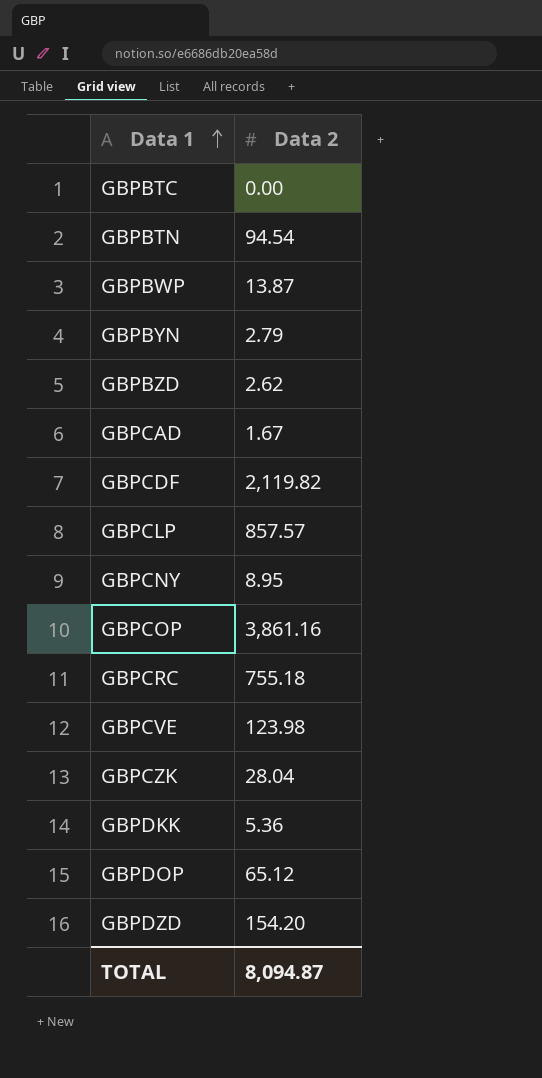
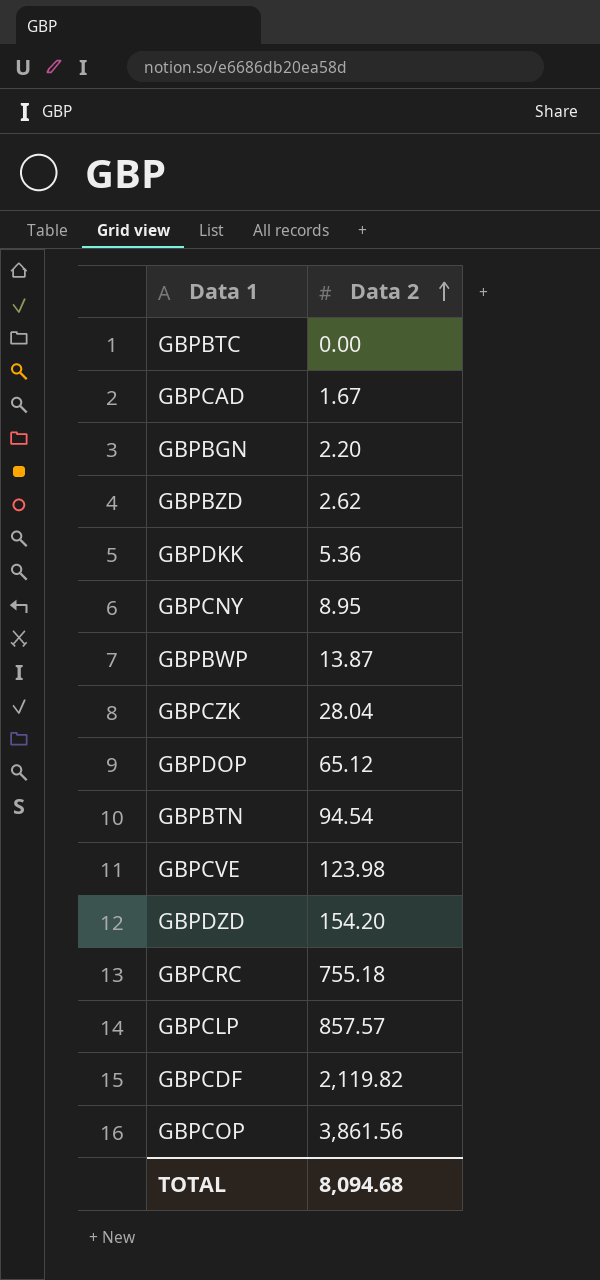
row order: Data 1 ascending -> Data 2 ascending
row GBPBYN: 2.79 -> none
row GBPBGN: none -> 2.20
GBPCOP | Data 2: 3,861.16 -> 3,861.56
TOTAL | Data 2: 8,094.87 -> 8,094.68

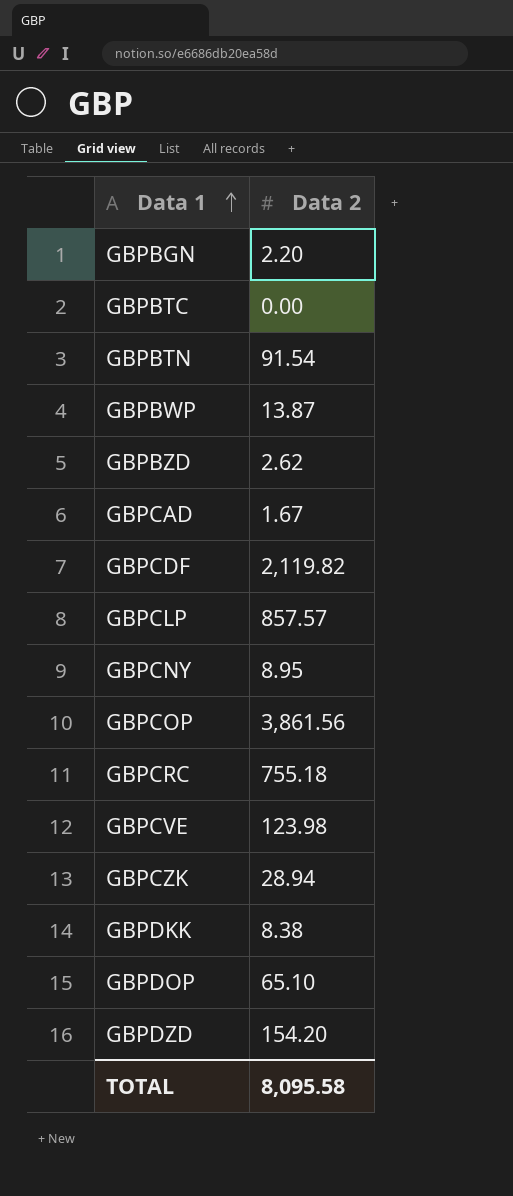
row order: Data 2 ascending -> Data 1 ascending
GBPBTN | Data 2: 94.54 -> 91.54
GBPCZK | Data 2: 28.04 -> 28.94
GBPDKK | Data 2: 5.36 -> 8.38
GBPDOP | Data 2: 65.12 -> 65.10
TOTAL | Data 2: 8,094.68 -> 8,095.58

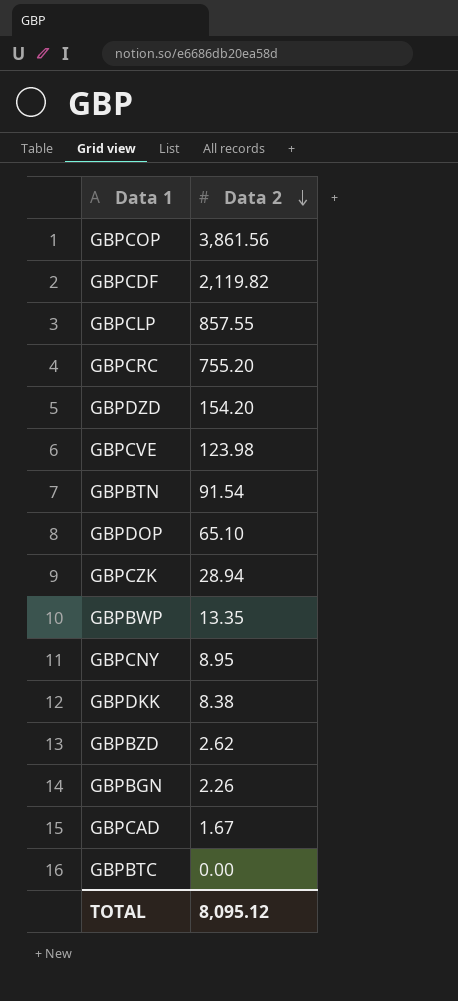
row order: Data 1 ascending -> Data 2 descending
GBPCLP | Data 2: 857.57 -> 857.55
GBPCRC | Data 2: 755.18 -> 755.20
GBPBWP | Data 2: 13.87 -> 13.35
GBPBGN | Data 2: 2.20 -> 2.26
TOTAL | Data 2: 8,095.58 -> 8,095.12

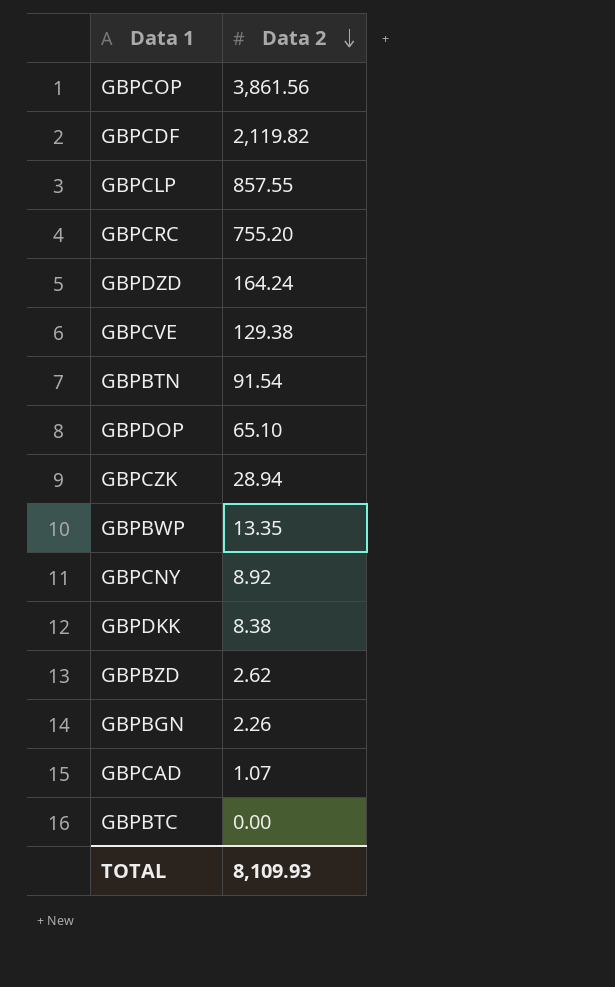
GBPDZD | Data 2: 154.20 -> 164.24
GBPCVE | Data 2: 123.98 -> 129.38
GBPCNY | Data 2: 8.95 -> 8.92
GBPCAD | Data 2: 1.67 -> 1.07
TOTAL | Data 2: 8,095.12 -> 8,109.93

